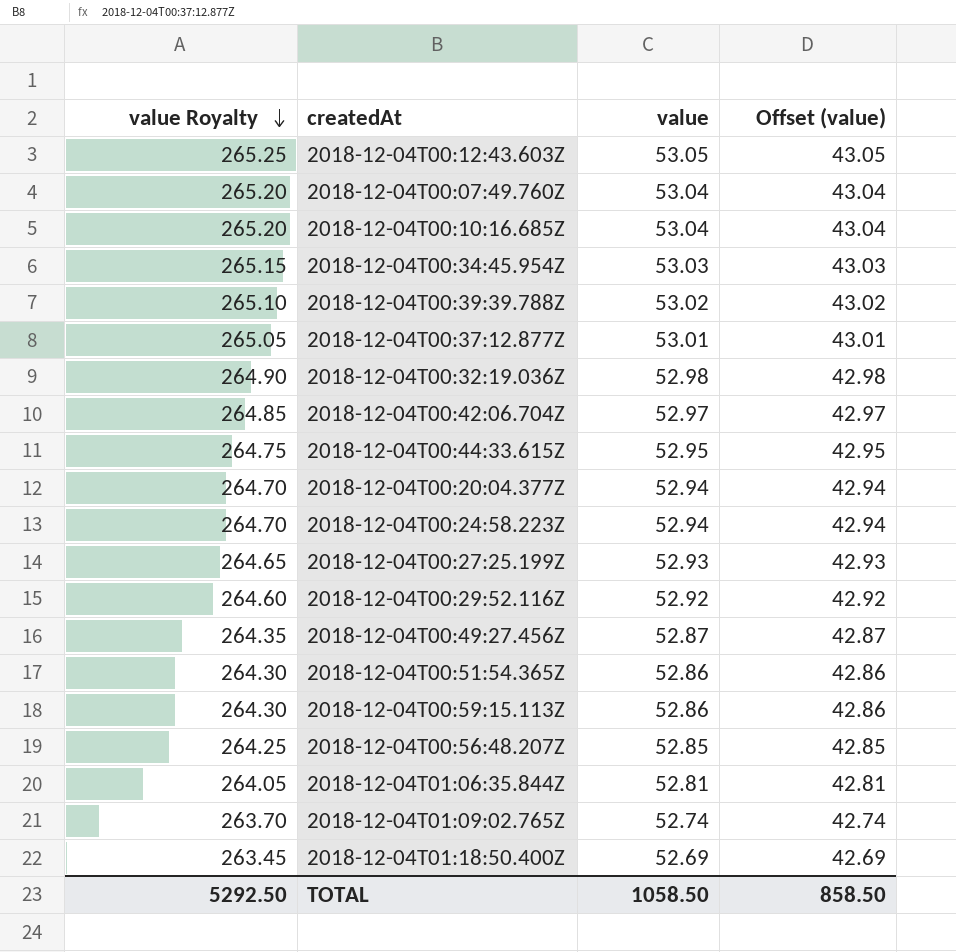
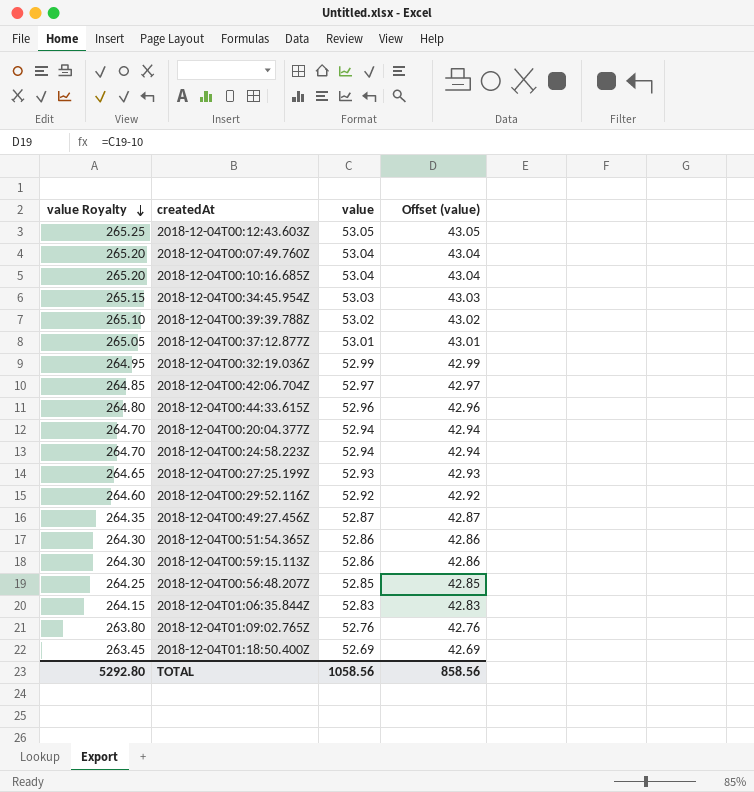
2018-12-04T00:32:19.036Z | value Royalty: 264.90 -> 264.95
2018-12-04T00:32:19.036Z | value: 52.98 -> 52.99
2018-12-04T00:32:19.036Z | Offset (value): 42.98 -> 42.99
2018-12-04T00:44:33.615Z | value Royalty: 264.75 -> 264.80
2018-12-04T00:44:33.615Z | value: 52.95 -> 52.96
2018-12-04T00:44:33.615Z | Offset (value): 42.95 -> 42.96
2018-12-04T01:06:35.844Z | value Royalty: 264.05 -> 264.15
2018-12-04T01:06:35.844Z | value: 52.81 -> 52.83
2018-12-04T01:06:35.844Z | Offset (value): 42.81 -> 42.83
2018-12-04T01:09:02.765Z | value Royalty: 263.70 -> 263.80
2018-12-04T01:09:02.765Z | value: 52.74 -> 52.76
2018-12-04T01:09:02.765Z | Offset (value): 42.74 -> 42.76
TOTAL | value Royalty: 5292.50 -> 5292.80
TOTAL | value: 1058.50 -> 1058.56
TOTAL | Offset (value): 858.50 -> 858.56

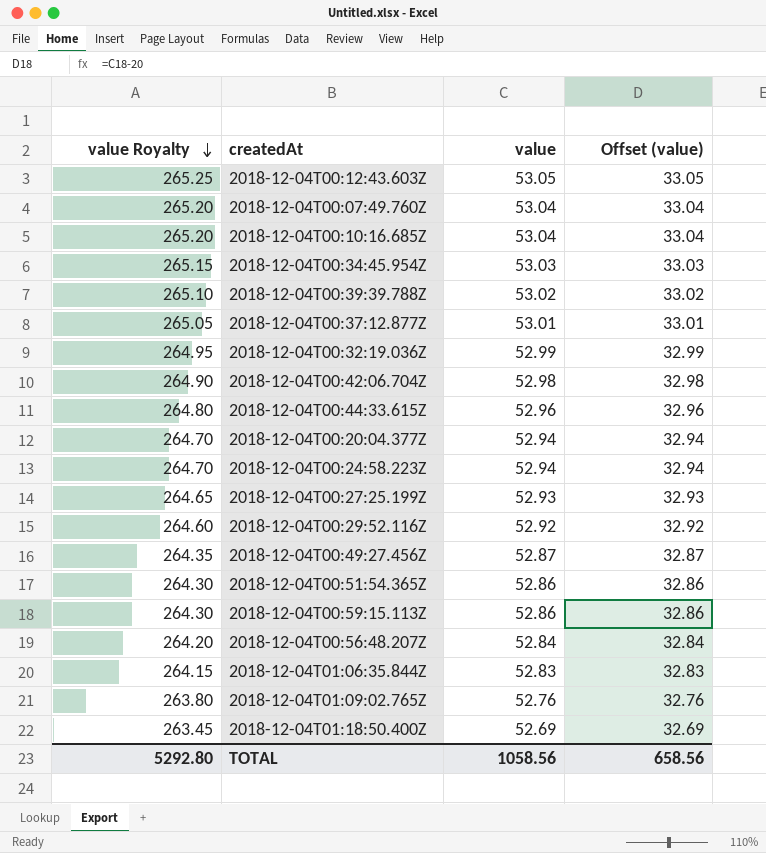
column Offset (value) | formula: [value] - 10 -> [value] - 20
2018-12-04T00:42:06.704Z | value Royalty: 264.85 -> 264.90
2018-12-04T00:42:06.704Z | value: 52.97 -> 52.98
2018-12-04T00:56:48.207Z | value Royalty: 264.25 -> 264.20
2018-12-04T00:56:48.207Z | value: 52.85 -> 52.84
TOTAL | Offset (value): 858.56 -> 658.56

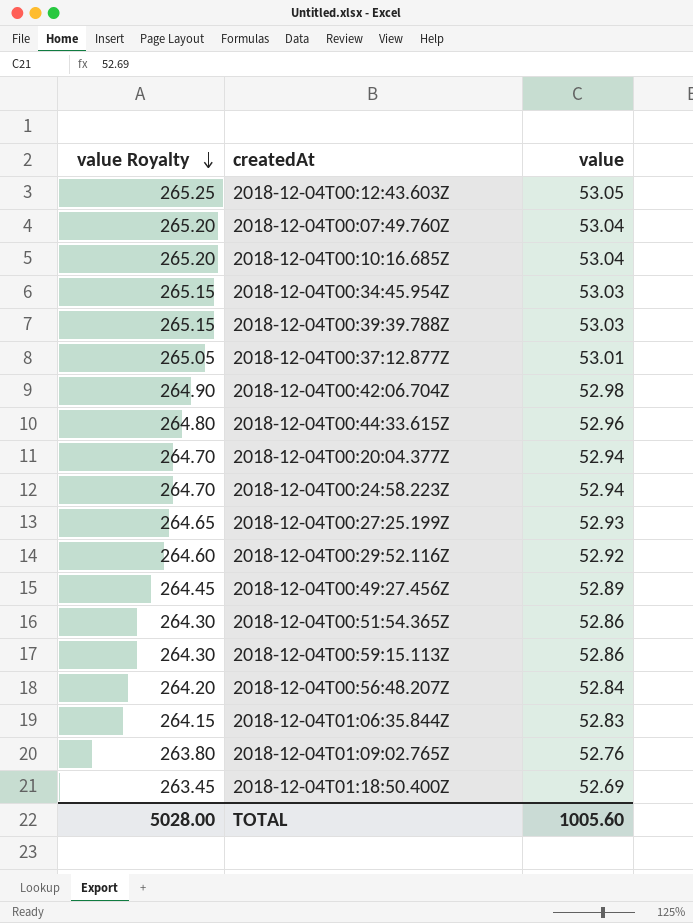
column Offset (value) | formula: [value] - 20 -> none
row 2018-12-04T00:32:19.036Z: 264.95 | 52.99 | 32.99 -> none
2018-12-04T00:39:39.788Z | value Royalty: 265.10 -> 265.15
2018-12-04T00:39:39.788Z | value: 53.02 -> 53.03
2018-12-04T00:49:27.456Z | value Royalty: 264.35 -> 264.45
2018-12-04T00:49:27.456Z | value: 52.87 -> 52.89
TOTAL | value Royalty: 5292.80 -> 5028.00
TOTAL | value: 1058.56 -> 1005.60

